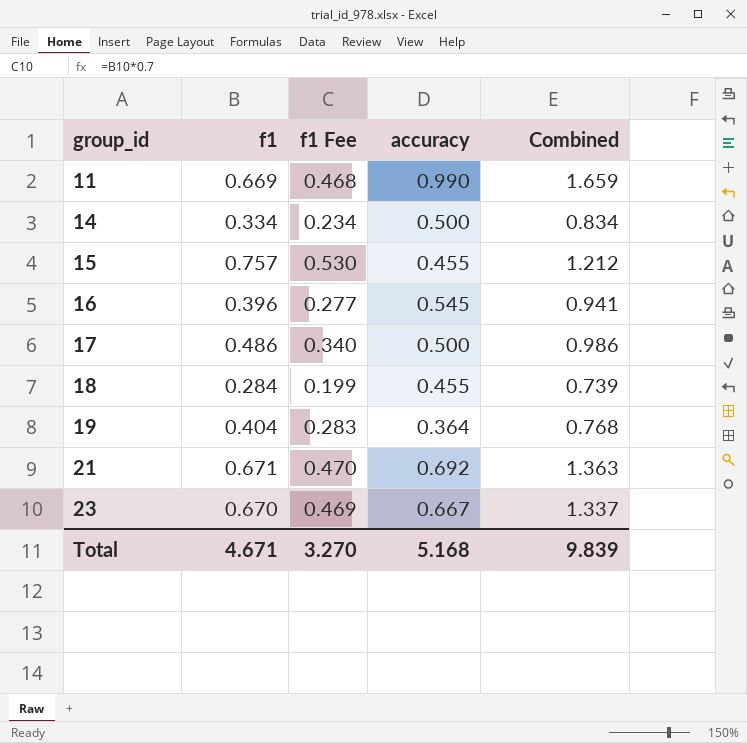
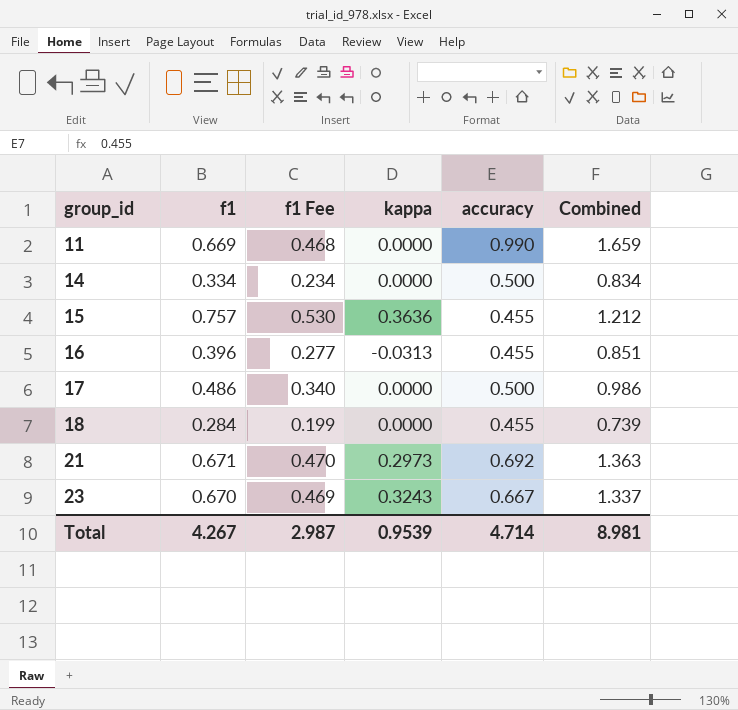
column kappa | position: none -> 4
row 19: 0.404 | 0.283 | 0.364 | 0.768 -> none
16 | accuracy: 0.545 -> 0.455
16 | Combined: 0.941 -> 0.851
Total | f1: 4.671 -> 4.267
Total | f1 Fee: 3.270 -> 2.987
Total | accuracy: 5.168 -> 4.714
Total | Combined: 9.839 -> 8.981

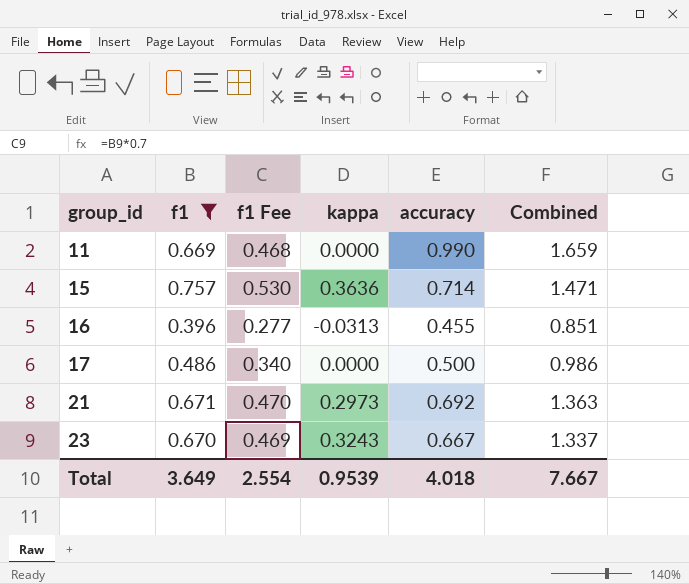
filter: none -> f1 >= 0.396
15 | accuracy: 0.455 -> 0.714
15 | Combined: 1.212 -> 1.471
Total | f1: 4.267 -> 3.649
Total | f1 Fee: 2.987 -> 2.554
Total | accuracy: 4.714 -> 4.018
Total | Combined: 8.981 -> 7.667

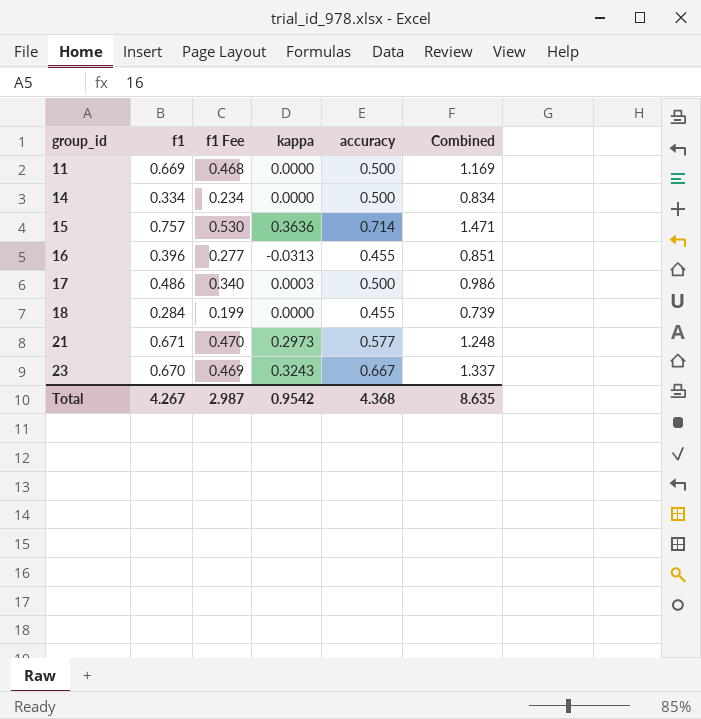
filter: f1 >= 0.396 -> none
11 | accuracy: 0.990 -> 0.500
11 | Combined: 1.659 -> 1.169
17 | kappa: 0.0000 -> 0.0003
21 | accuracy: 0.692 -> 0.577
21 | Combined: 1.363 -> 1.248
Total | f1: 3.649 -> 4.267
Total | f1 Fee: 2.554 -> 2.987
Total | kappa: 0.9539 -> 0.9542
Total | accuracy: 4.018 -> 4.368
Total | Combined: 7.667 -> 8.635

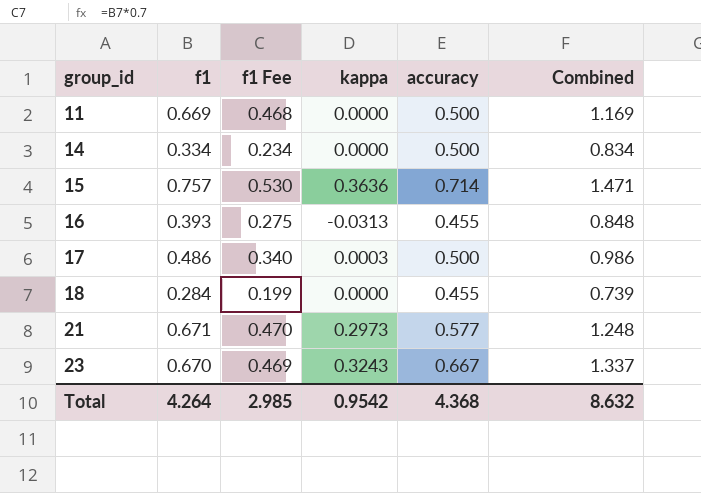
16 | f1: 0.396 -> 0.393
16 | f1 Fee: 0.277 -> 0.275
16 | Combined: 0.851 -> 0.848
Total | f1: 4.267 -> 4.264
Total | f1 Fee: 2.987 -> 2.985
Total | Combined: 8.635 -> 8.632

